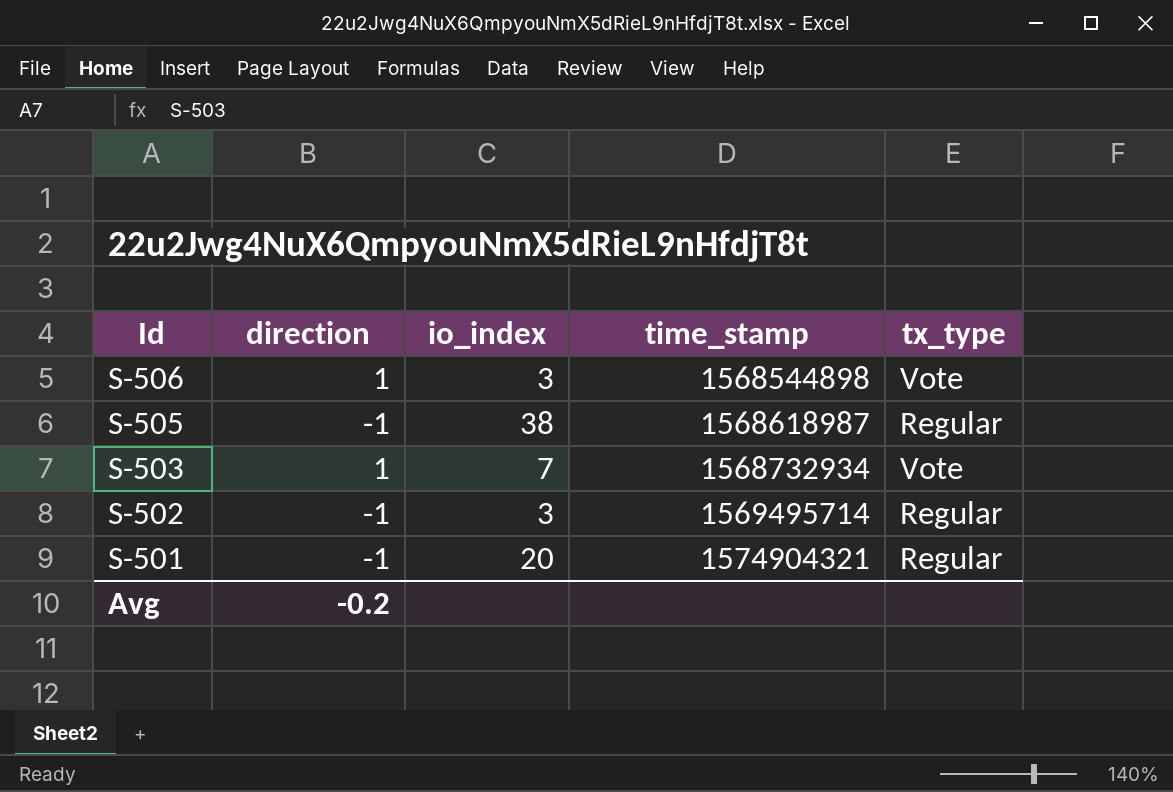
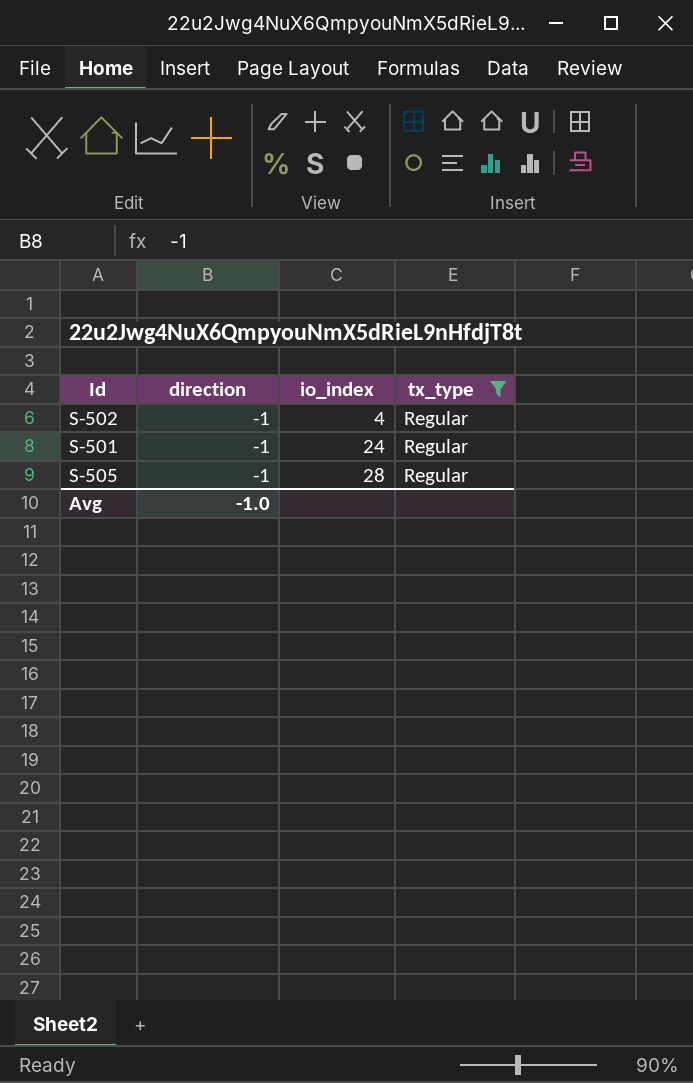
filter: none -> tx_type = Regular
row order: Id descending -> io_index ascending
column time_stamp | position: 4 -> none
S-502 | io_index: 3 -> 4
S-501 | io_index: 20 -> 24
S-505 | io_index: 38 -> 28
Avg | direction: -0.2 -> -1.0

